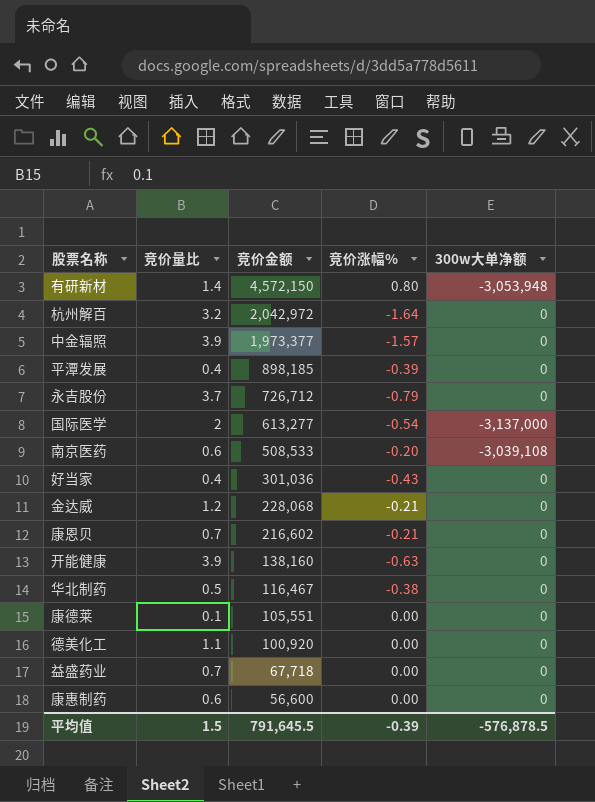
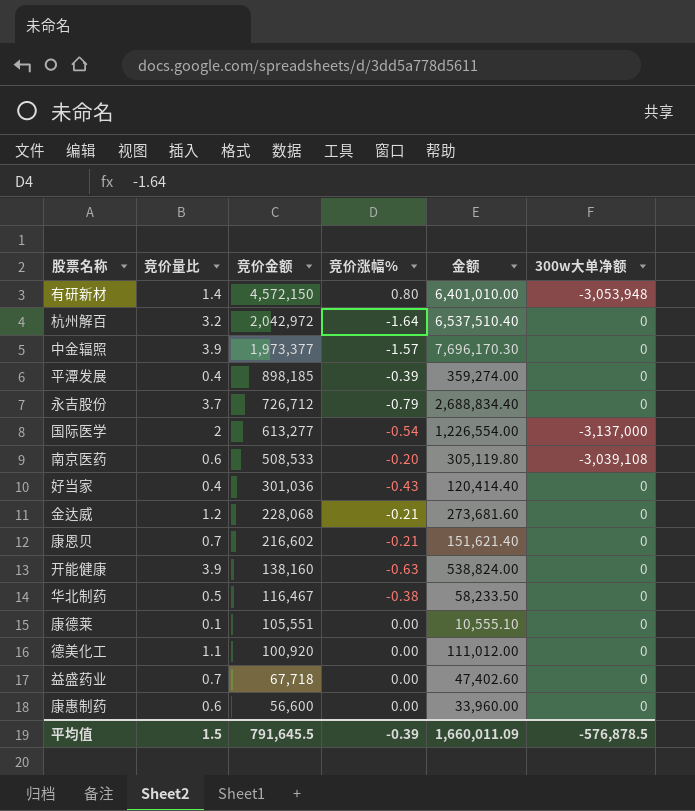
column 金额 | formula: none -> [竞价量比] * [竞价金额]

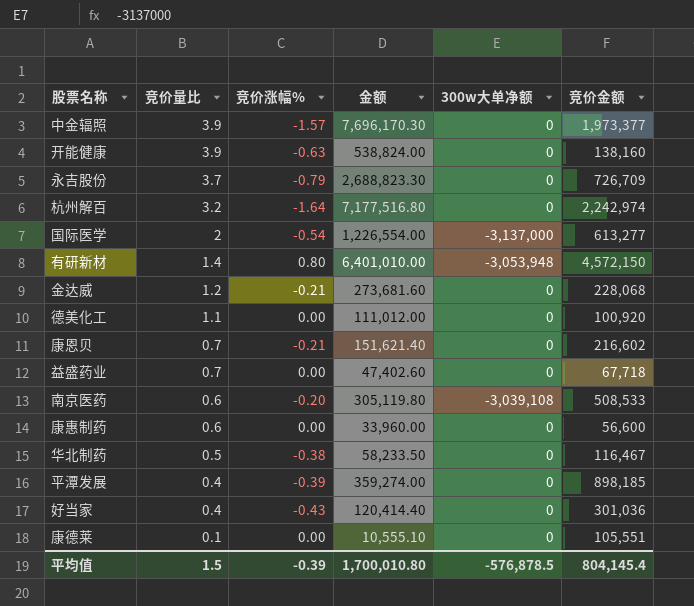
row order: 竞价金额 descending -> 竞价量比 descending
column 竞价金额 | position: 3 -> 6
永吉股份 | 金额: 2,688,834.40 -> 2,688,823.30
永吉股份 | 竞价金额: 726,712 -> 726,709
杭州解百 | 金额: 6,537,510.40 -> 7,177,516.80
杭州解百 | 竞价金额: 2,042,972 -> 2,242,974
平均值 | 金额: 1,660,011.09 -> 1,700,010.80
平均值 | 竞价金额: 791,645.5 -> 804,145.4

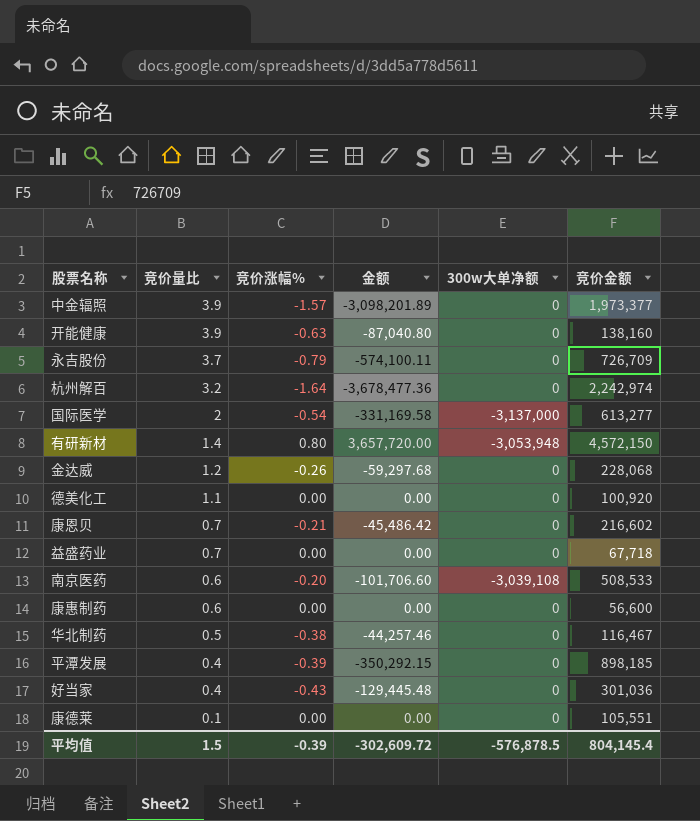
column 金额 | formula: [竞价量比] * [竞价金额] -> [竞价涨幅%] * [竞价金额]
金达威 | 竞价涨幅%: -0.21 -> -0.26
平均值 | 金额: 1,700,010.80 -> -302,609.72

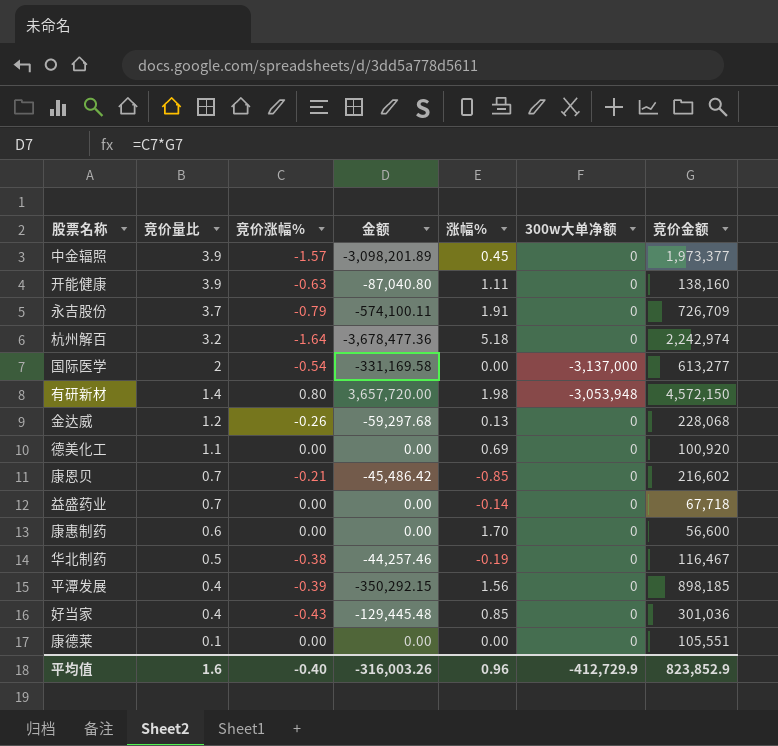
column 涨幅% | position: none -> 5
row 南京医药: 0.6 | -0.20 | -101,706.60 | -3,039,108 | 508,533 -> none
平均值 | 竞价量比: 1.5 -> 1.6
平均值 | 竞价涨幅%: -0.39 -> -0.40
平均值 | 金额: -302,609.72 -> -316,003.26
平均值 | 300w大单净额: -576,878.5 -> -412,729.9
平均值 | 竞价金额: 804,145.4 -> 823,852.9

